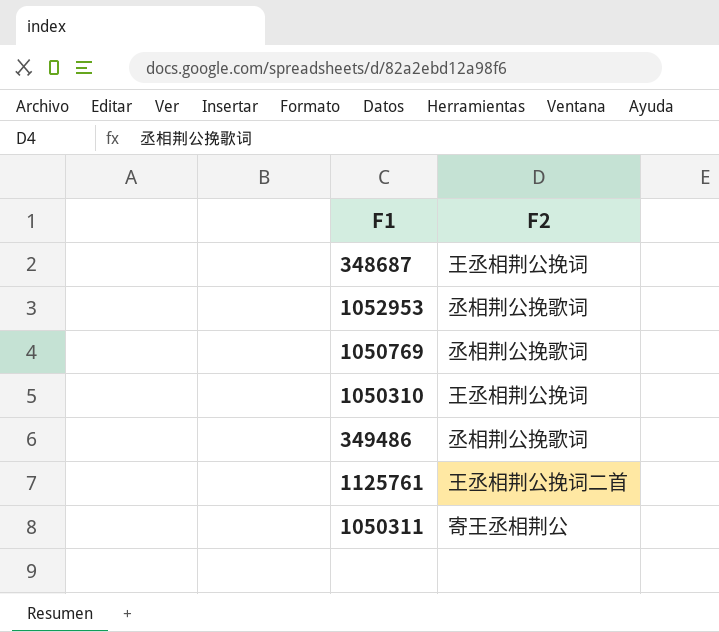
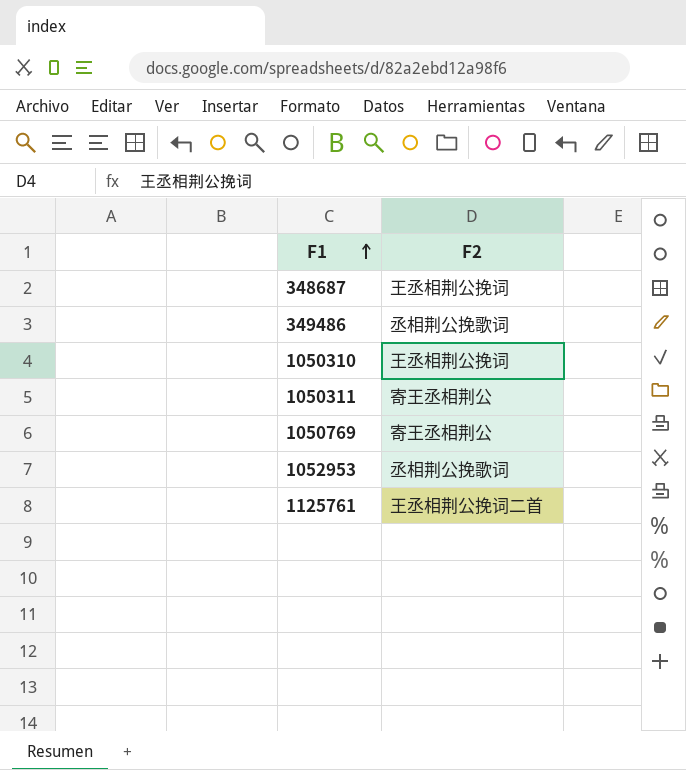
row order: none -> F1 ascending
1050769 | F2: 丞相荆公挽歌词 -> 寄王丞相荆公

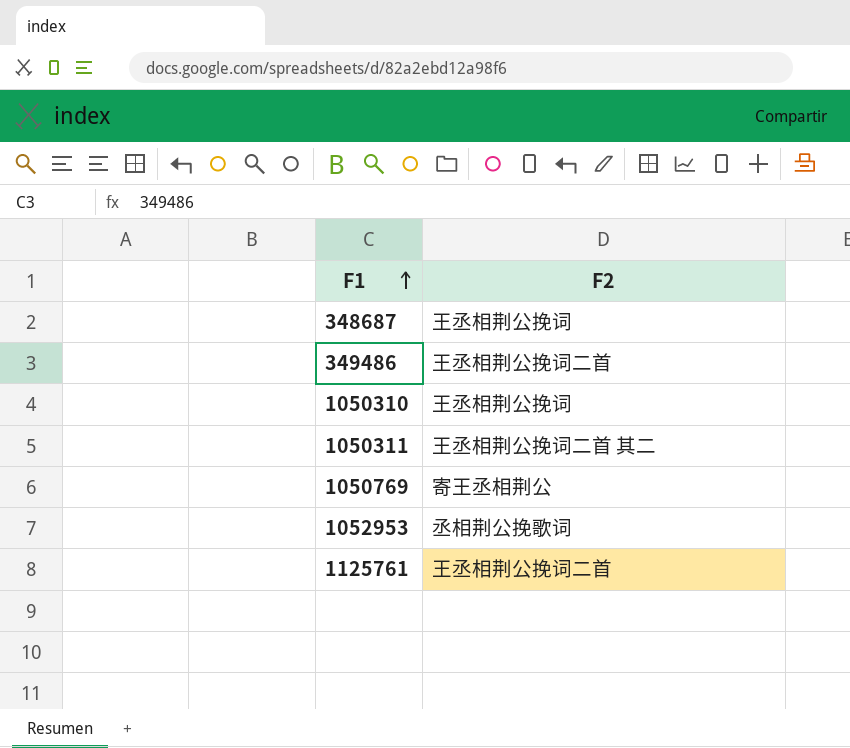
349486 | F2: 丞相荆公挽歌词 -> 王丞相荆公挽词二首
1050311 | F2: 寄王丞相荆公 -> 王丞相荆公挽词二首 其二

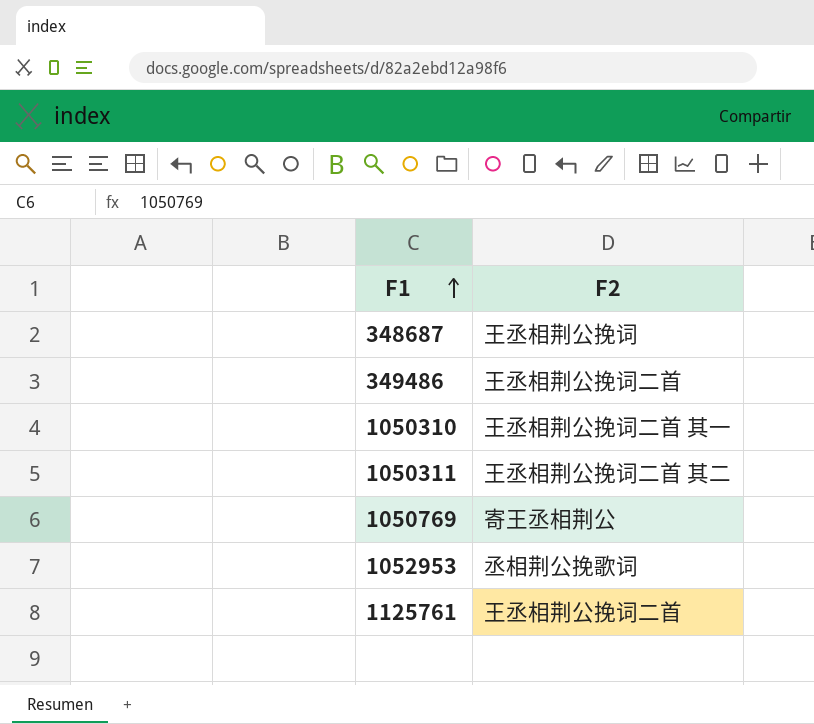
1050310 | F2: 王丞相荆公挽词 -> 王丞相荆公挽词二首 其一

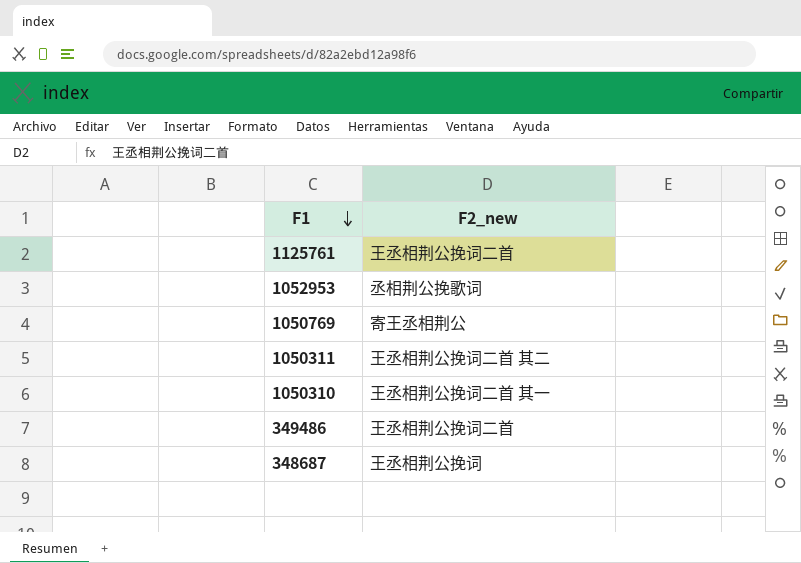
row order: F1 ascending -> F1 descending
column name: F2 -> F2_new

